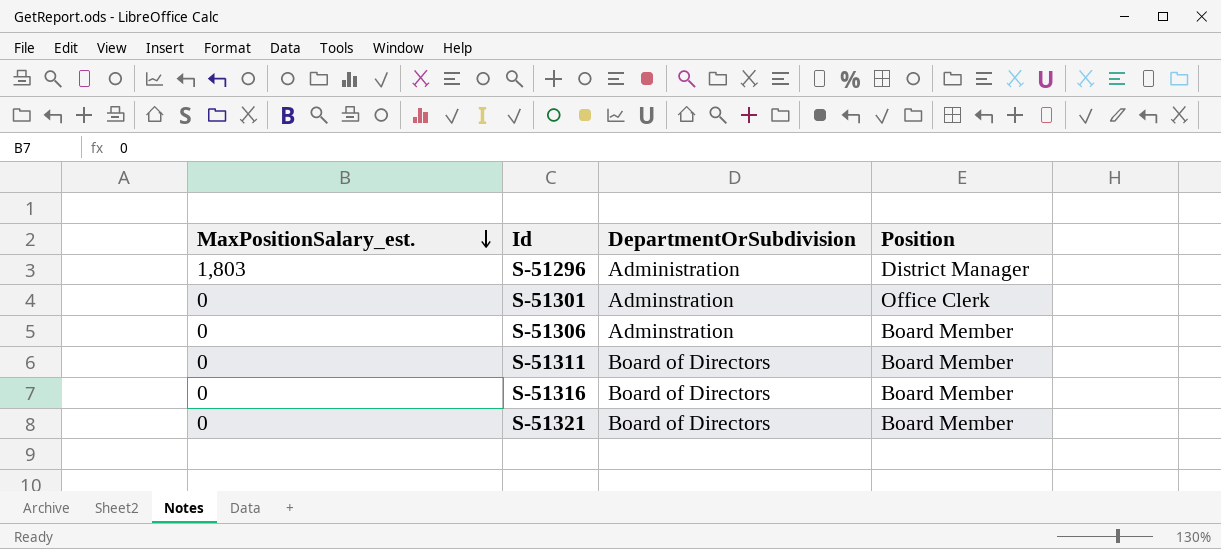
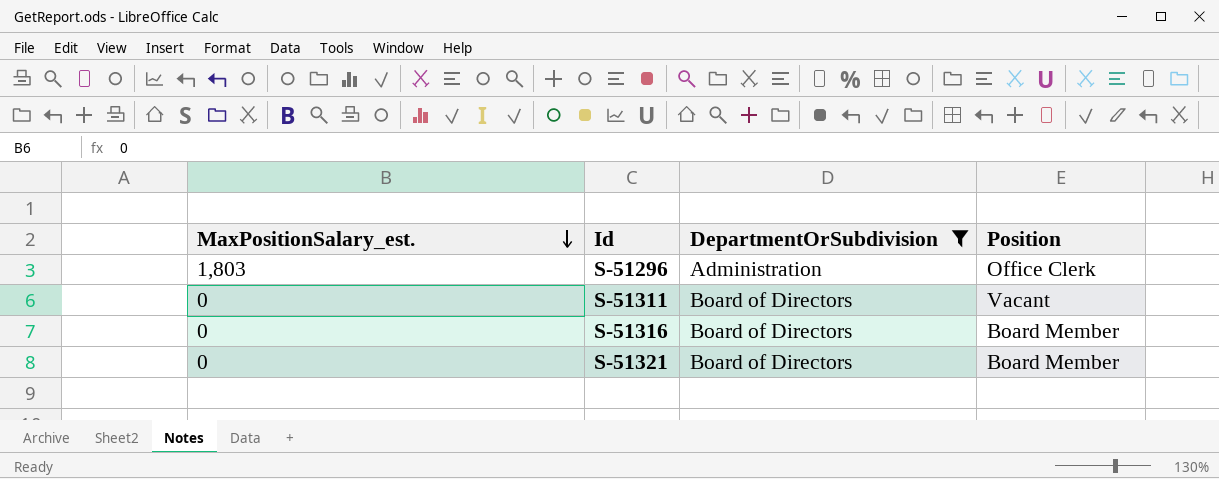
filter: none -> DepartmentOrSubdivision != Adminstration
S-51296 | Position: District Manager -> Office Clerk
S-51311 | Position: Board Member -> Vacant

